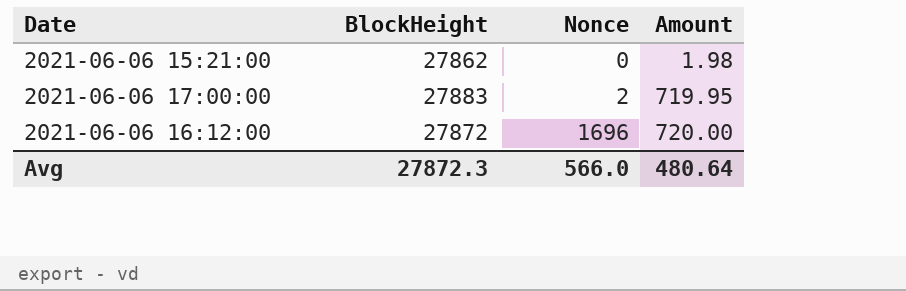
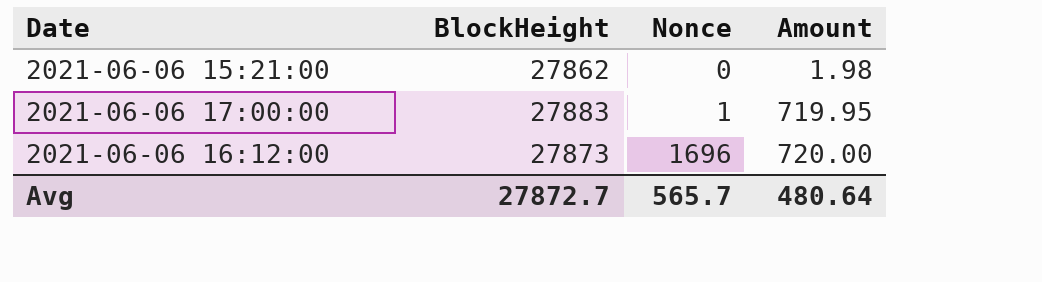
2021-06-06 17:00:00 | Nonce: 2 -> 1
2021-06-06 16:12:00 | BlockHeight: 27872 -> 27873
Avg | BlockHeight: 27872.3 -> 27872.7
Avg | Nonce: 566.0 -> 565.7

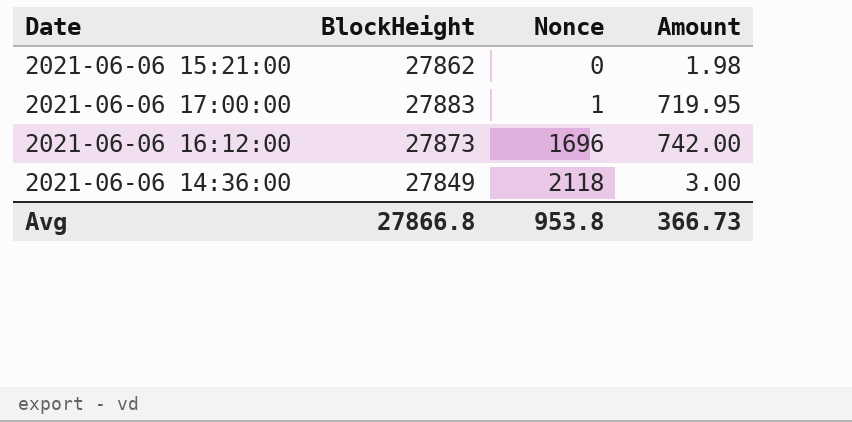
2021-06-06 16:12:00 | Amount: 720.00 -> 742.00
row 2021-06-06 14:36:00: none -> 27849 | 2118 | 3.00
Avg | BlockHeight: 27872.7 -> 27866.8
Avg | Nonce: 565.7 -> 953.8
Avg | Amount: 480.64 -> 366.73

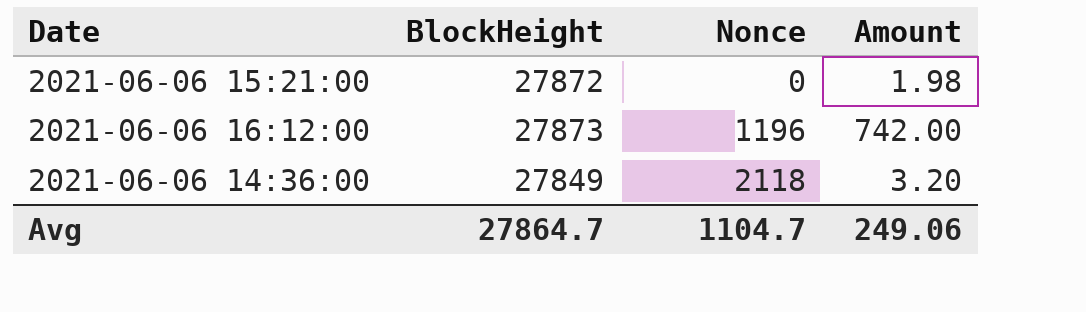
row 2021-06-06 17:00:00: 27883 | 1 | 719.95 -> none
2021-06-06 15:21:00 | BlockHeight: 27862 -> 27872
2021-06-06 16:12:00 | Nonce: 1696 -> 1196
2021-06-06 14:36:00 | Amount: 3.00 -> 3.20
Avg | BlockHeight: 27866.8 -> 27864.7
Avg | Nonce: 953.8 -> 1104.7
Avg | Amount: 366.73 -> 249.06

